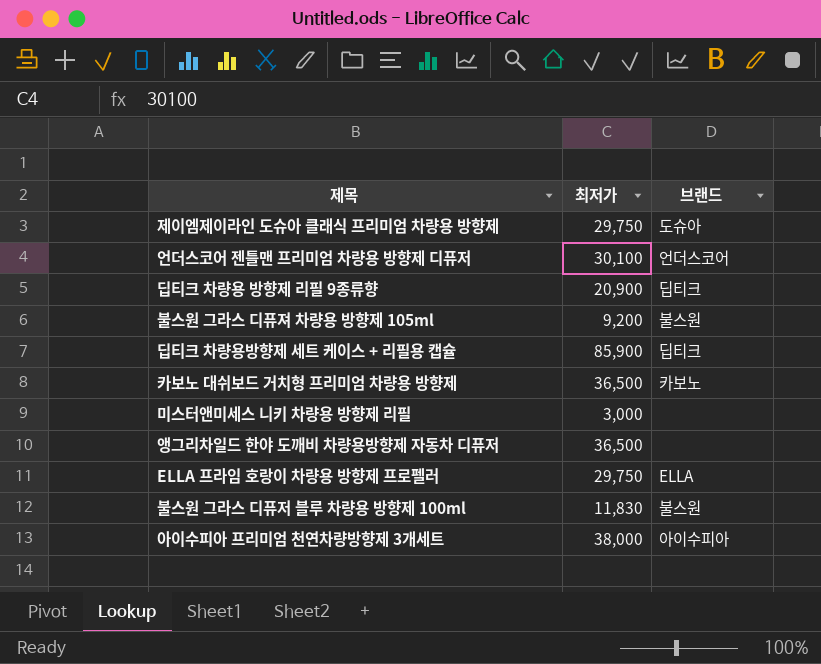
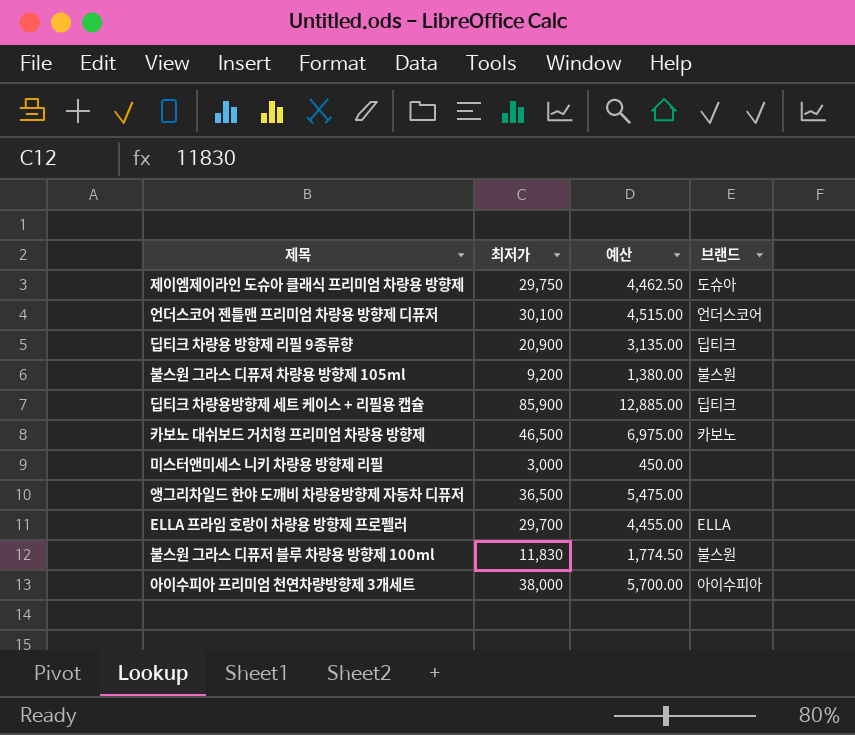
column 예산 | formula: none -> [최저가] * 0.15
카보노 대쉬보드 거치형 프리미엄 차량용 방향제 | 최저가: 36,500 -> 46,500
ELLA 프라임 호랑이 차량용 방향제 프로펠러 | 최저가: 29,750 -> 29,700

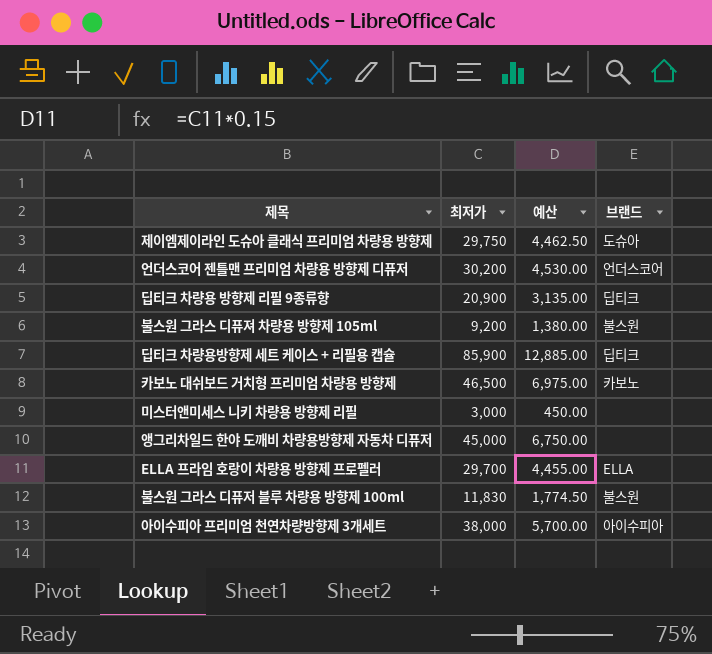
언더스코어 젠틀맨 프리미엄 차량용 방향제 디퓨저 | 최저가: 30,100 -> 30,200
언더스코어 젠틀맨 프리미엄 차량용 방향제 디퓨저 | 예산: 4,515.00 -> 4,530.00
앵그리차일드 한야 도깨비 차량용방향제 자동차 디퓨저 | 최저가: 36,500 -> 45,000
앵그리차일드 한야 도깨비 차량용방향제 자동차 디퓨저 | 예산: 5,475.00 -> 6,750.00

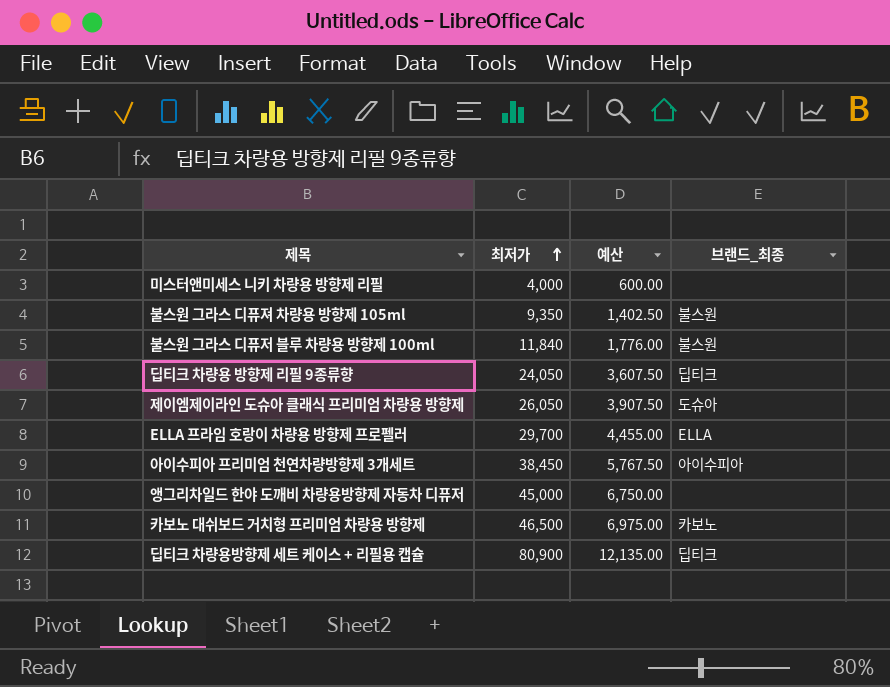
row order: none -> 최저가 ascending
column name: 브랜드 -> 브랜드_최종
row 언더스코어 젠틀맨 프리미엄 차량용 방향제 디퓨저: 30,200 | 4,530.00 | 언더스코어 -> none
미스터앤미세스 니키 차량용 방향제 리필 | 최저가: 3,000 -> 4,000
미스터앤미세스 니키 차량용 방향제 리필 | 예산: 450.00 -> 600.00
불스원 그라스 디퓨져 차량용 방향제 105ml | 최저가: 9,200 -> 9,350
불스원 그라스 디퓨져 차량용 방향제 105ml | 예산: 1,380.00 -> 1,402.50
불스원 그라스 디퓨저 블루 차량용 방향제 100ml | 최저가: 11,830 -> 11,840
불스원 그라스 디퓨저 블루 차량용 방향제 100ml | 예산: 1,774.50 -> 1,776.00
딥티크 차량용 방향제 리필 9종류향 | 최저가: 20,900 -> 24,050
딥티크 차량용 방향제 리필 9종류향 | 예산: 3,135.00 -> 3,607.50
제이엠제이라인 도슈아 클래식 프리미엄 차량용 방향제 | 최저가: 29,750 -> 26,050
제이엠제이라인 도슈아 클래식 프리미엄 차량용 방향제 | 예산: 4,462.50 -> 3,907.50
아이수피아 프리미엄 천연차량방향제 3개세트 | 최저가: 38,000 -> 38,450
아이수피아 프리미엄 천연차량방향제 3개세트 | 예산: 5,700.00 -> 5,767.50
딥티크 차량용방향제 세트 케이스 + 리필용 캡슐 | 최저가: 85,900 -> 80,900
딥티크 차량용방향제 세트 케이스 + 리필용 캡슐 | 예산: 12,885.00 -> 12,135.00

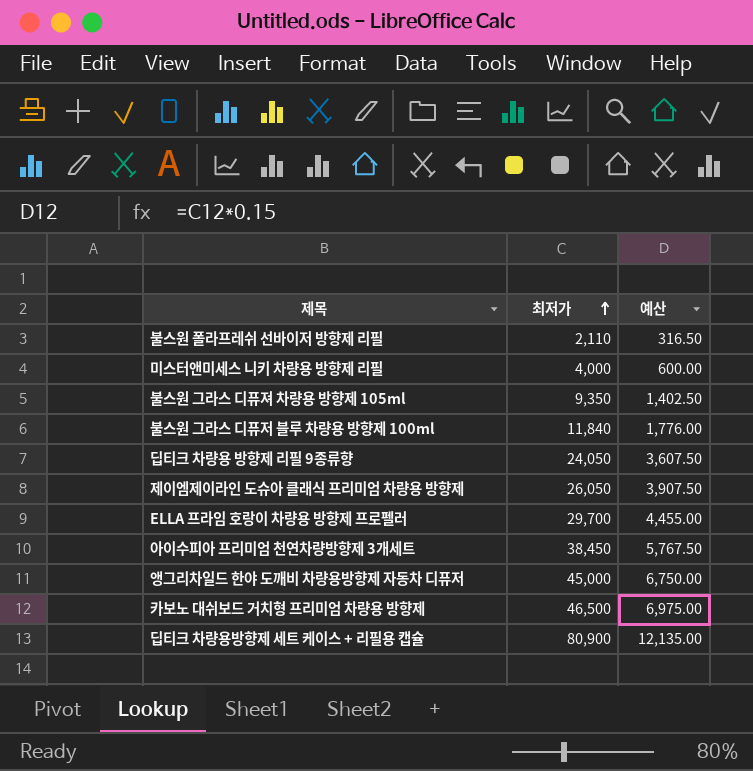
column 브랜드_최종 | position: 4 -> none
row 불스원 폴라프레쉬 선바이저 방향제 리필: none -> 2,110 | 316.50

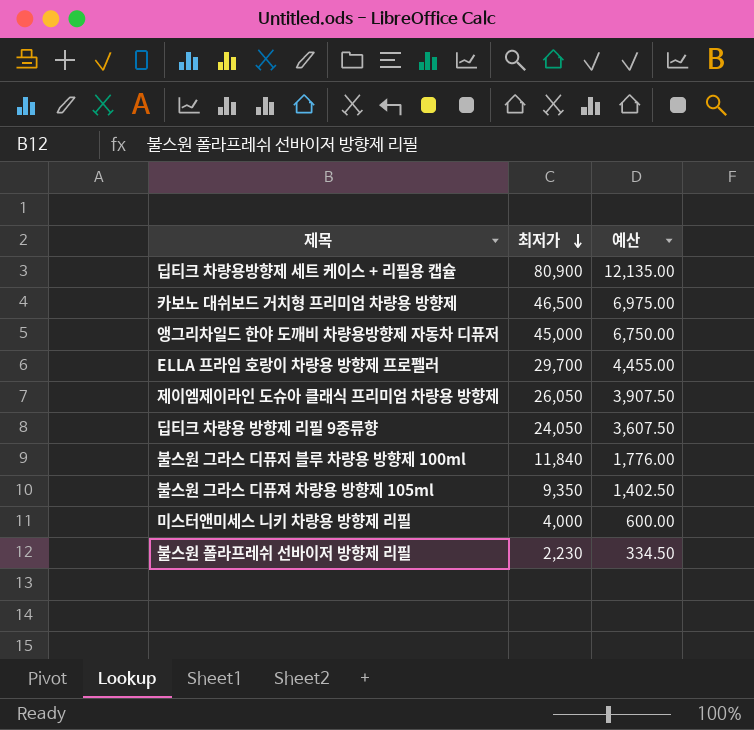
row order: 최저가 ascending -> 최저가 descending
row 아이수피아 프리미엄 천연차량방향제 3개세트: 38,450 | 5,767.50 -> none
불스원 폴라프레쉬 선바이저 방향제 리필 | 최저가: 2,110 -> 2,230
불스원 폴라프레쉬 선바이저 방향제 리필 | 예산: 316.50 -> 334.50

